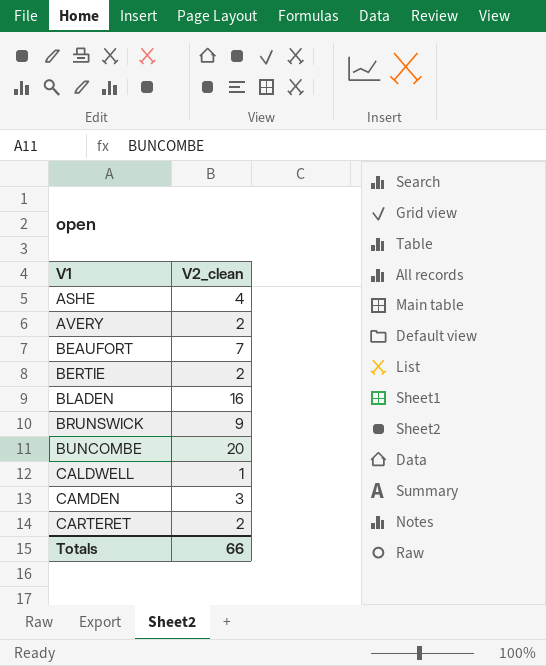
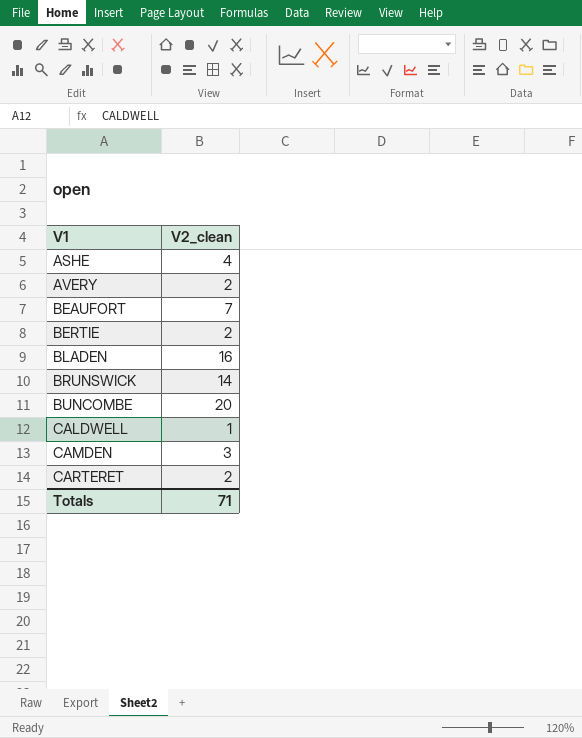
BRUNSWICK | V2_clean: 9 -> 14
Totals | V2_clean: 66 -> 71

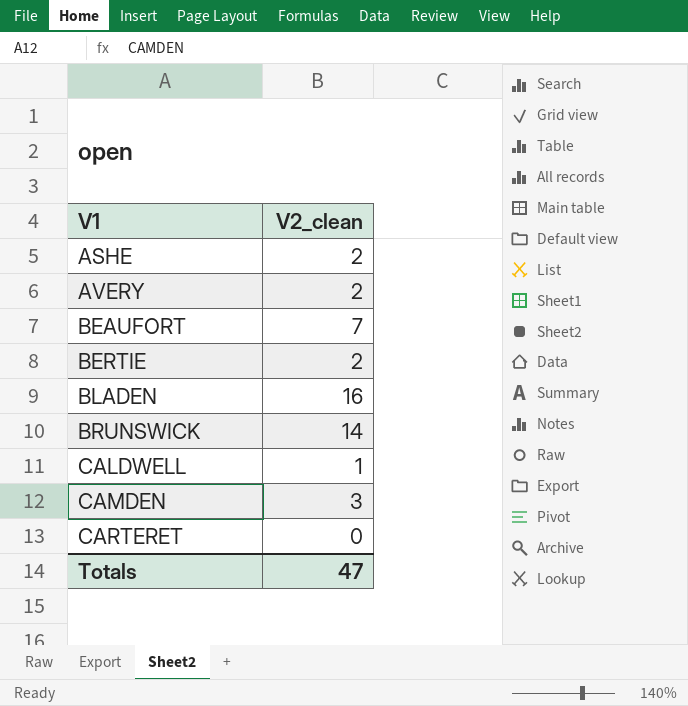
row BUNCOMBE: 20 -> none
ASHE | V2_clean: 4 -> 2
CARTERET | V2_clean: 2 -> 0
Totals | V2_clean: 71 -> 47

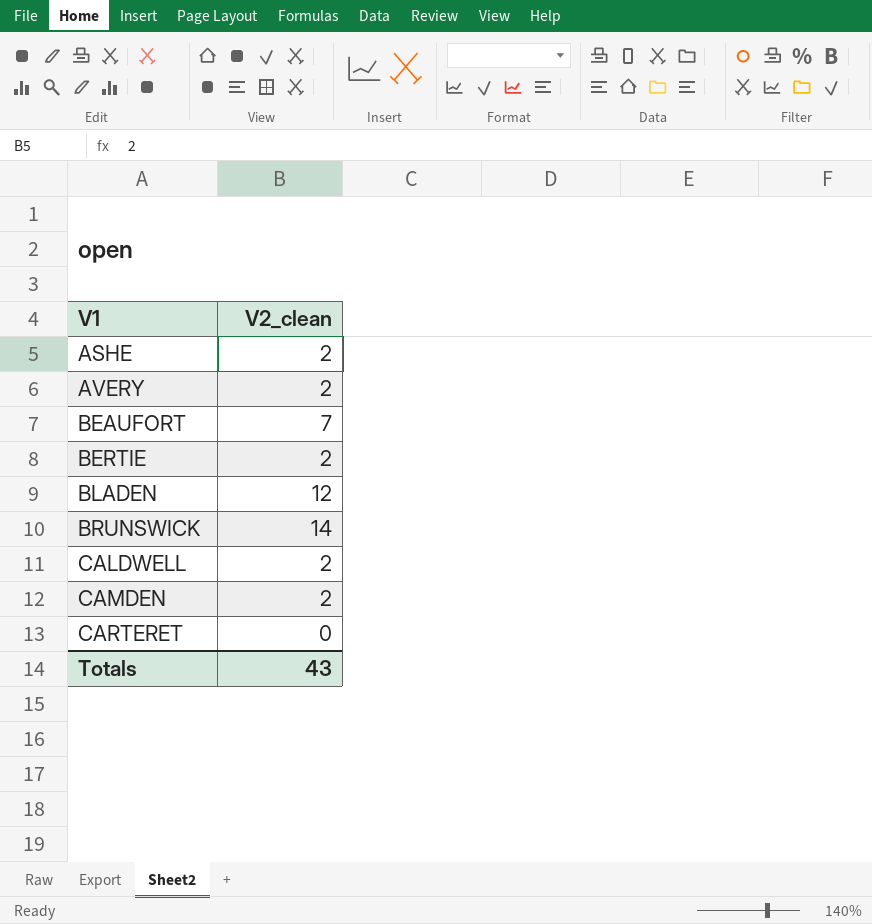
BLADEN | V2_clean: 16 -> 12
CALDWELL | V2_clean: 1 -> 2
CAMDEN | V2_clean: 3 -> 2
Totals | V2_clean: 47 -> 43

